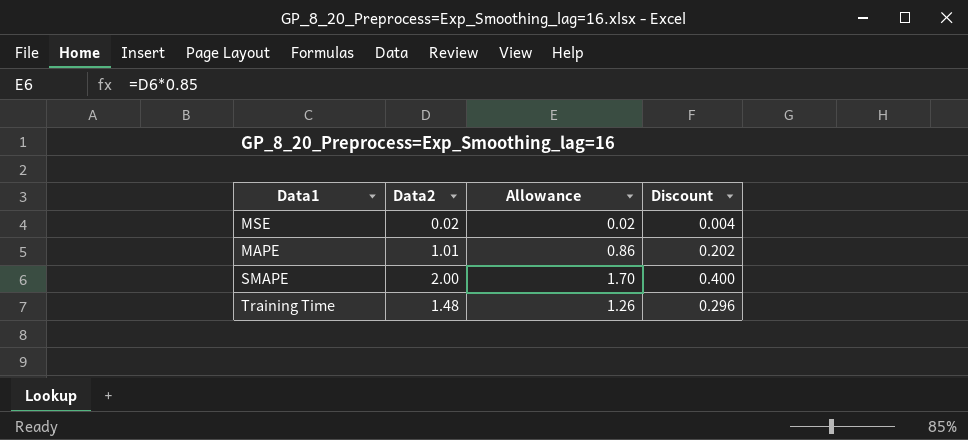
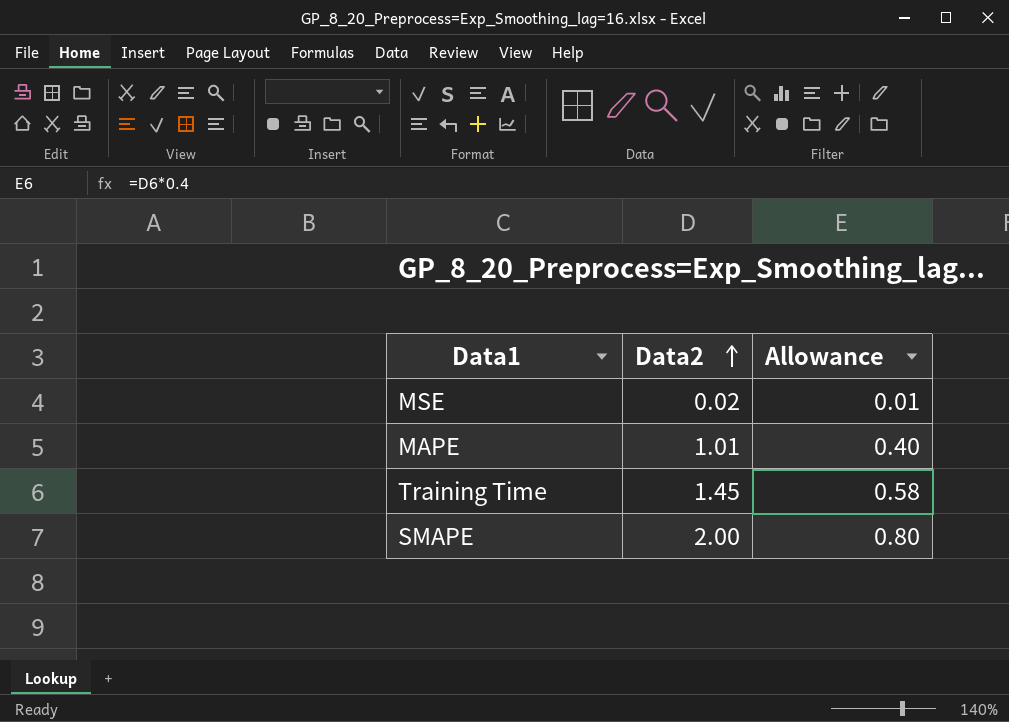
row order: none -> Data2 ascending
column Discount | formula: [Data2] * 0.2 -> none
column Allowance | formula: [Data2] * 0.85 -> [Data2] * 0.4
Training Time | Data2: 1.48 -> 1.45

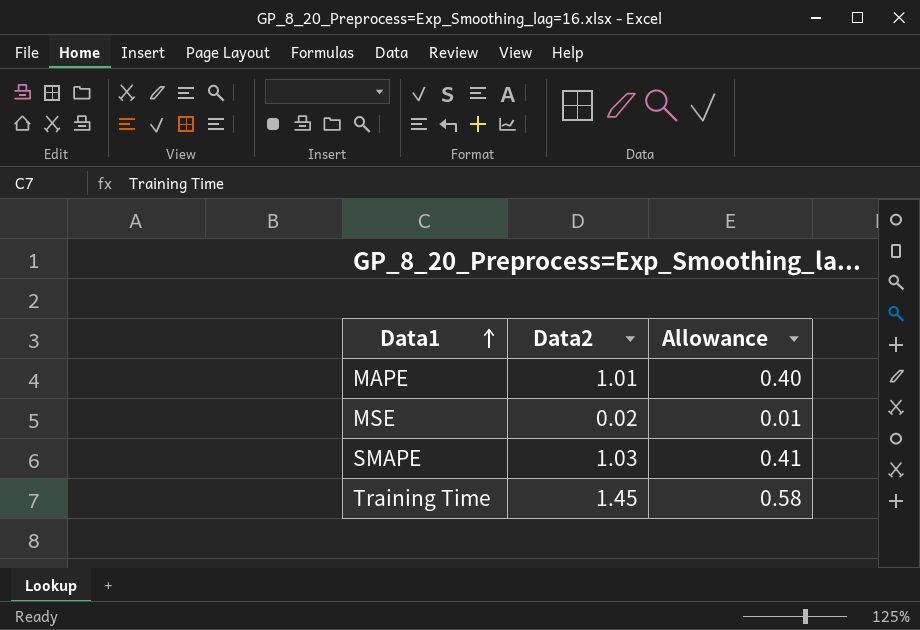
row order: Data2 ascending -> Data1 ascending
SMAPE | Data2: 2.00 -> 1.03
SMAPE | Allowance: 0.80 -> 0.41

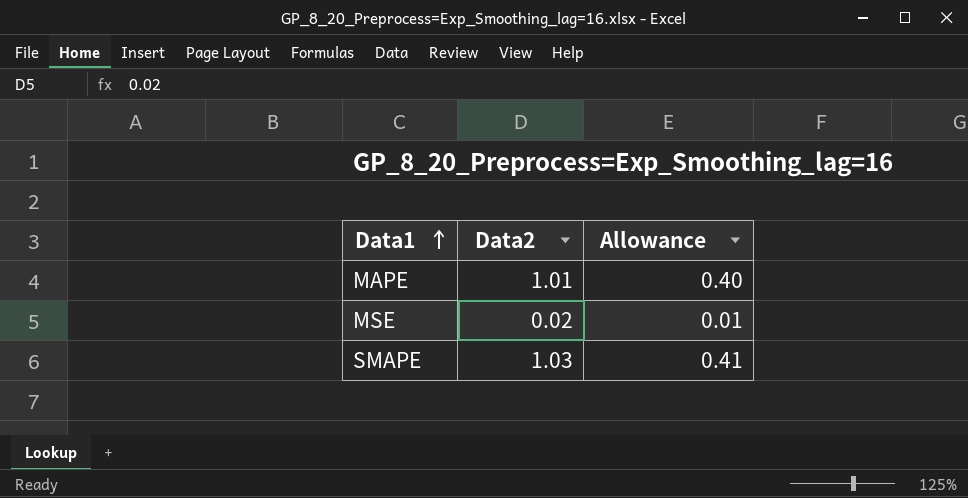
row Training Time: 1.45 | 0.58 -> none

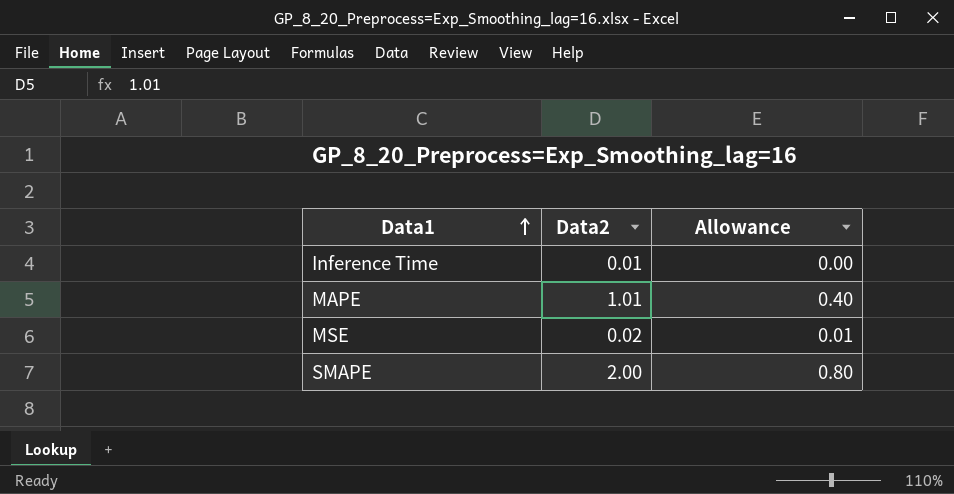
row Inference Time: none -> 0.01 | 0.00
SMAPE | Data2: 1.03 -> 2.00
SMAPE | Allowance: 0.41 -> 0.80

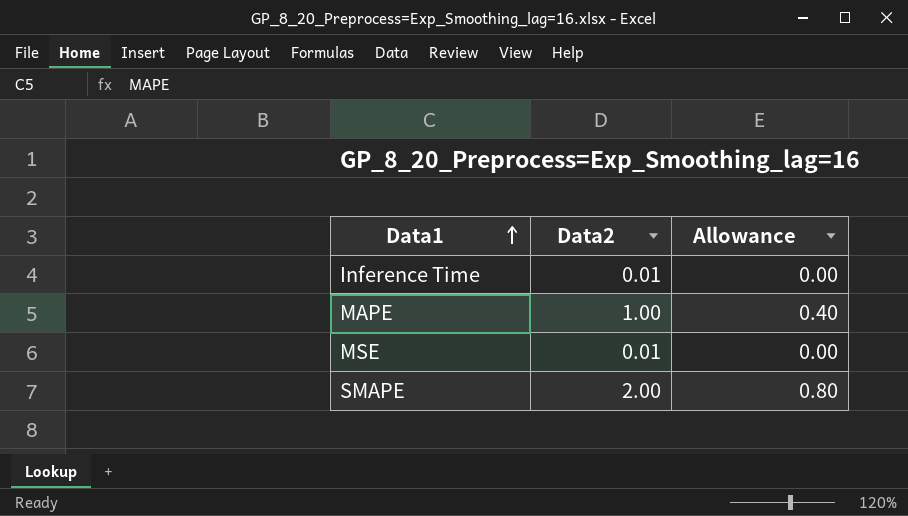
MAPE | Data2: 1.01 -> 1.00
MSE | Data2: 0.02 -> 0.01
MSE | Allowance: 0.01 -> 0.00

